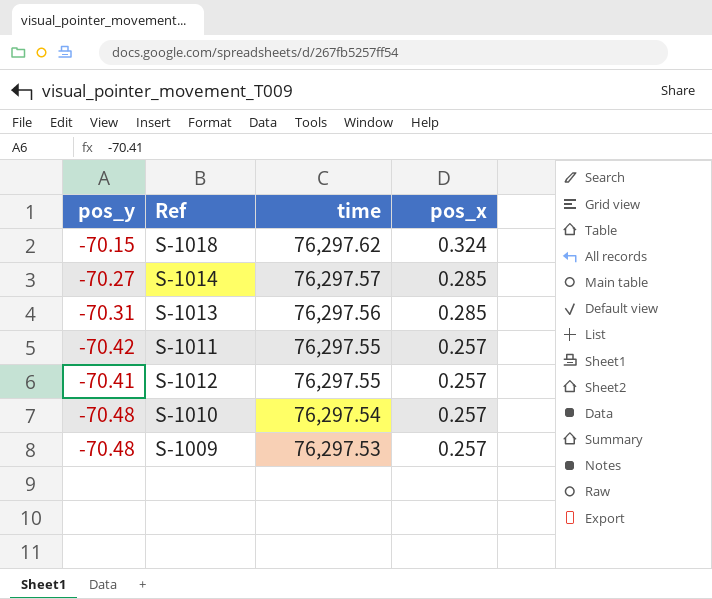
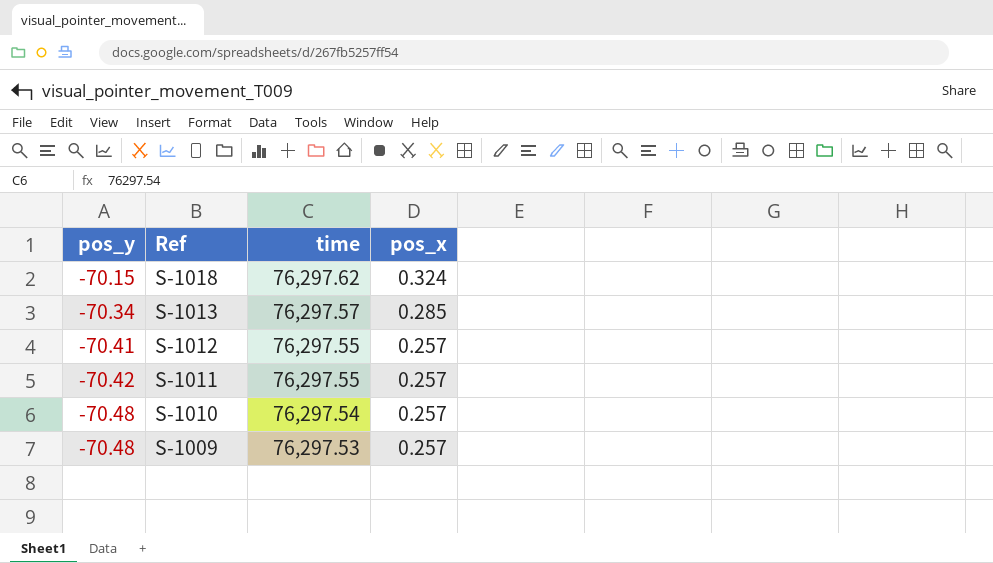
row order: time descending -> pos_y descending
row S-1014: -70.27 | 76,297.57 | 0.285 -> none
S-1013 | pos_y: -70.31 -> -70.34
S-1013 | time: 76,297.56 -> 76,297.57

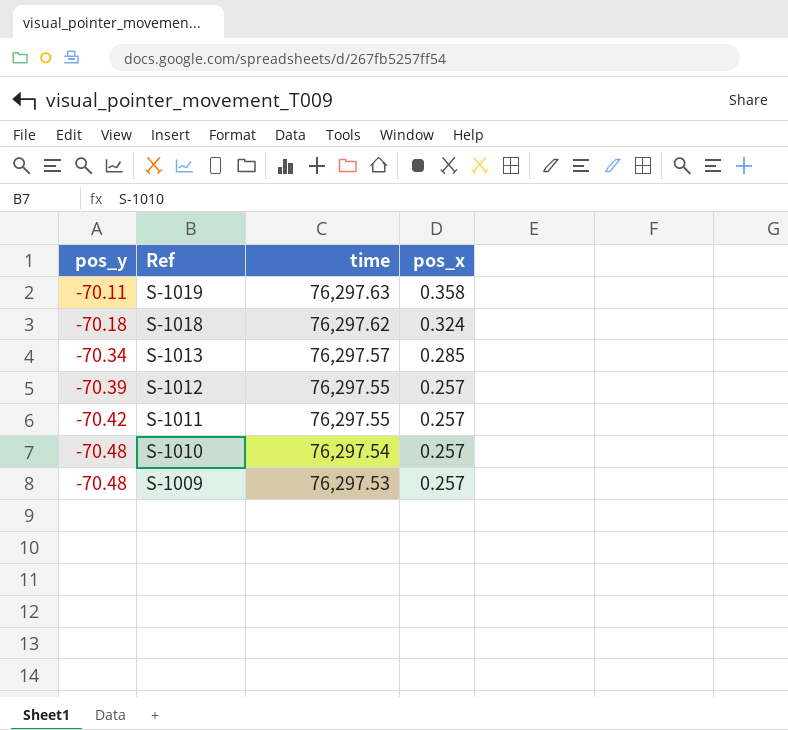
row S-1019: none -> -70.11 | 76,297.63 | 0.358
S-1018 | pos_y: -70.15 -> -70.18
S-1012 | pos_y: -70.41 -> -70.39

